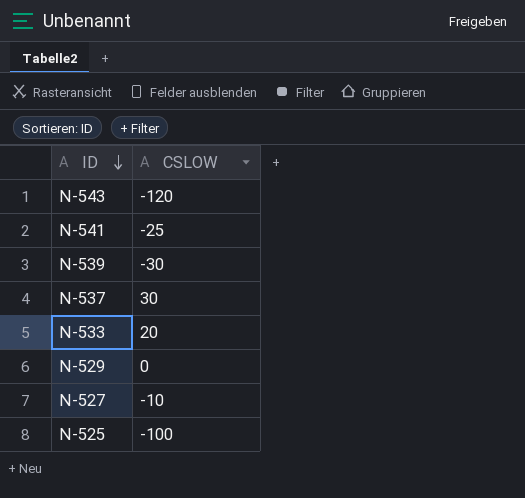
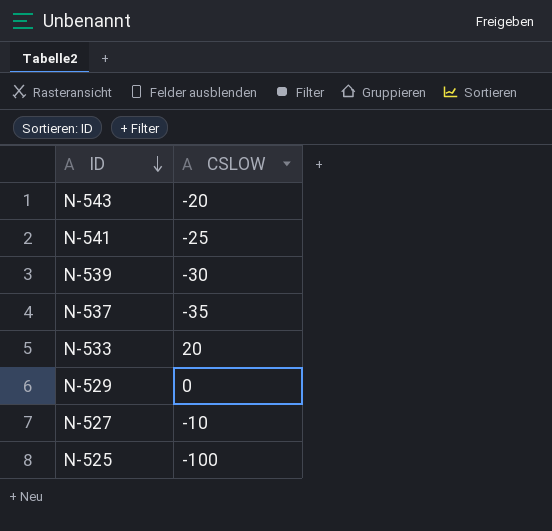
N-543 | CSLOW: -120 -> -20
N-537 | CSLOW: 30 -> -35

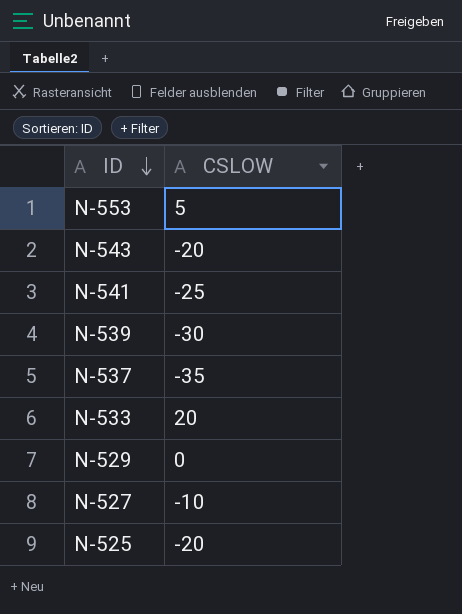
row N-553: none -> 5
N-525 | CSLOW: -100 -> -20

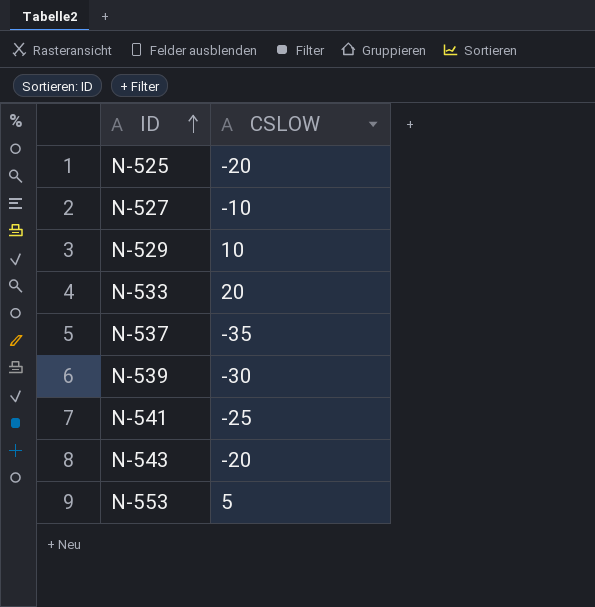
row order: ID descending -> ID ascending
N-529 | CSLOW: 0 -> 10

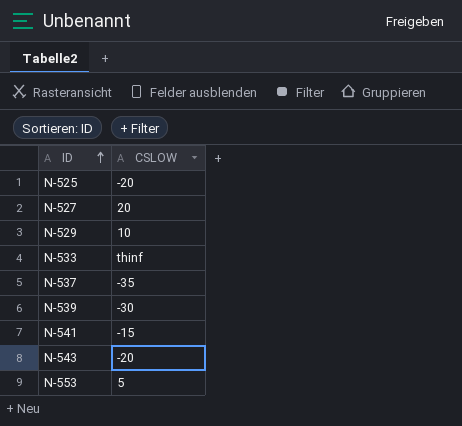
N-527 | CSLOW: -10 -> 20
N-533 | CSLOW: 20 -> thinf
N-541 | CSLOW: -25 -> -15

